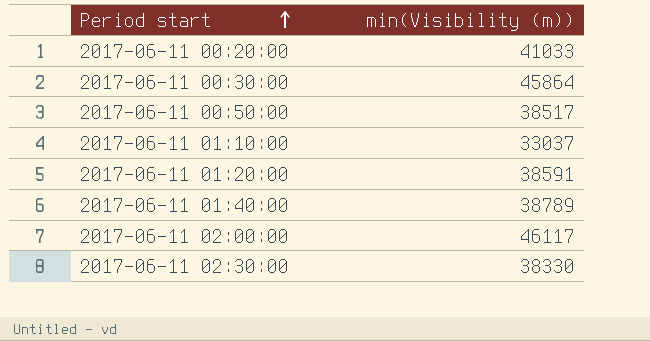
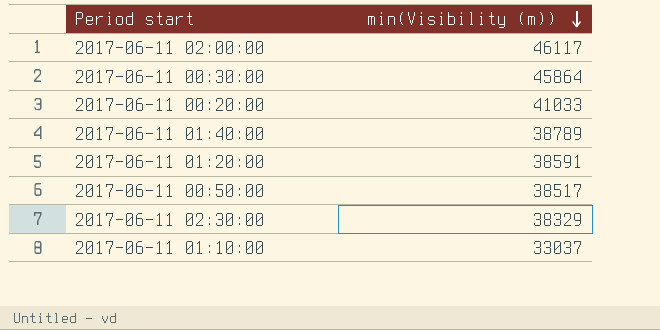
row order: Period start ascending -> min(Visibility (m)) descending
2017-06-11 02:30:00 | min(Visibility (m)): 38330 -> 38329

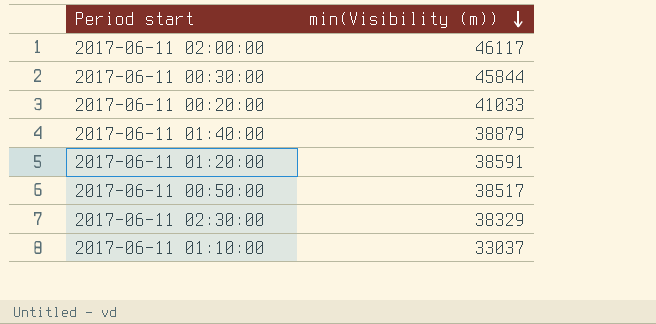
2017-06-11 00:30:00 | min(Visibility (m)): 45864 -> 45844
2017-06-11 01:40:00 | min(Visibility (m)): 38789 -> 38879

